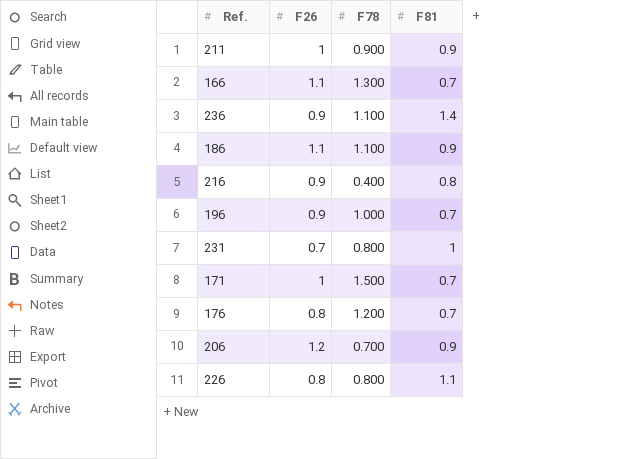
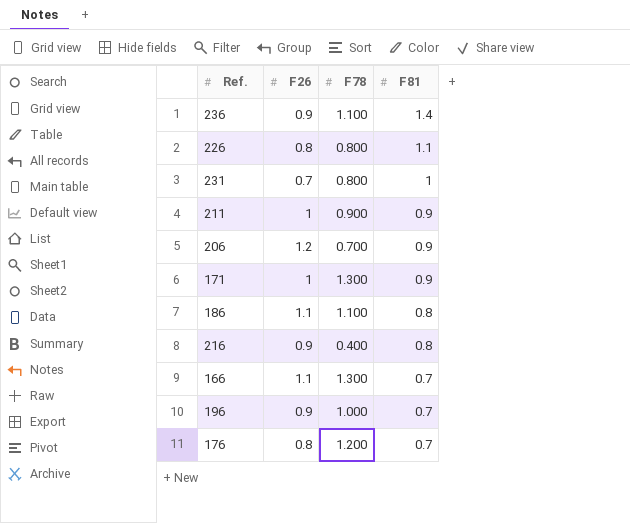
row order: none -> F81 descending
171 | F78: 1.500 -> 1.300
171 | F81: 0.7 -> 0.9
186 | F81: 0.9 -> 0.8

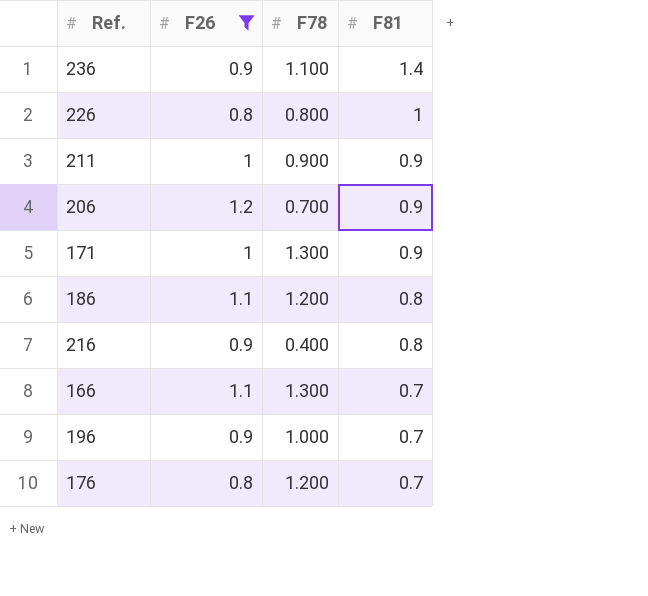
filter: none -> F26 != 0.7
226 | F81: 1.1 -> 1
186 | F78: 1.100 -> 1.200

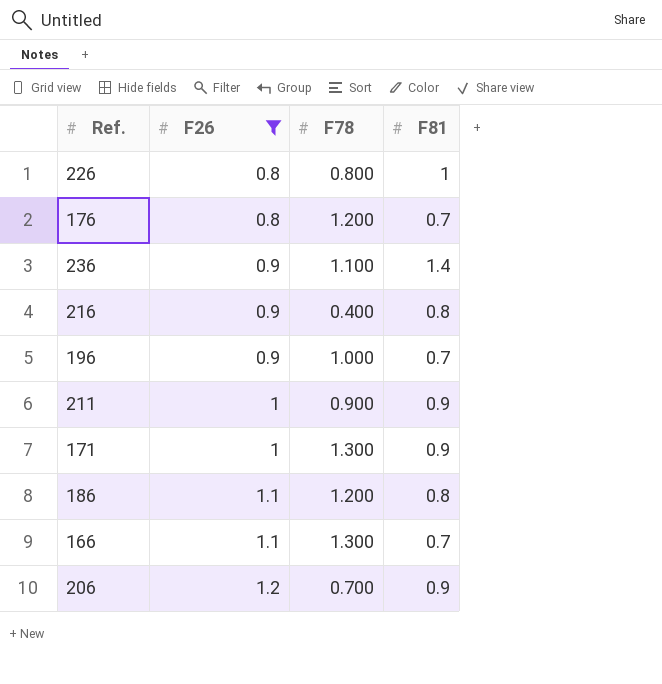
row order: F81 descending -> F26 ascending

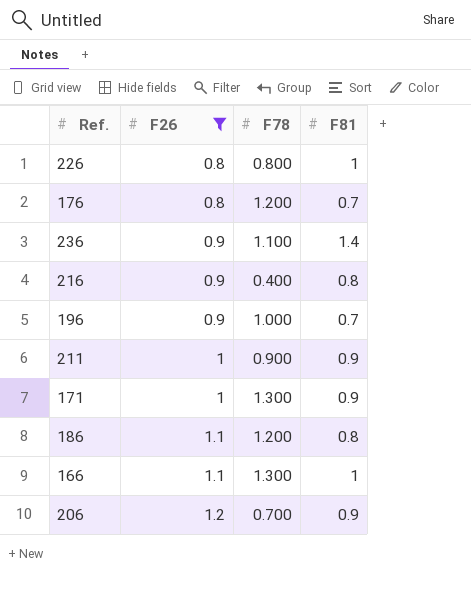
166 | F81: 0.7 -> 1

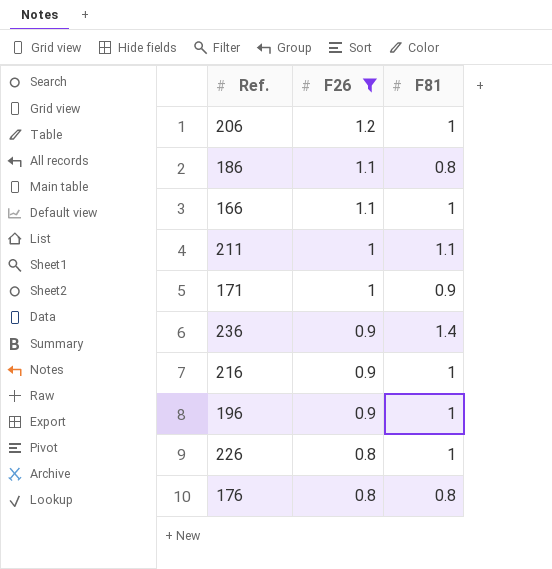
row order: F26 ascending -> F26 descending
column F78 | position: 3 -> none
206 | F81: 0.9 -> 1
211 | F81: 0.9 -> 1.1
216 | F81: 0.8 -> 1
196 | F81: 0.7 -> 1
176 | F81: 0.7 -> 0.8

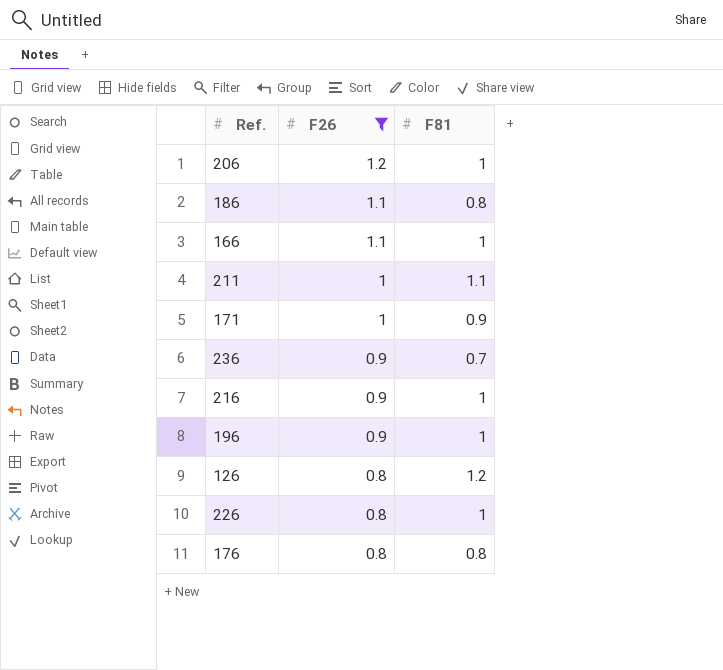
236 | F81: 1.4 -> 0.7
row 126: none -> 0.8 | 1.2

